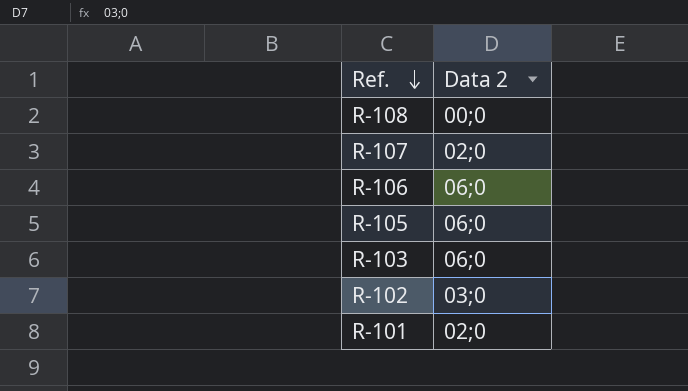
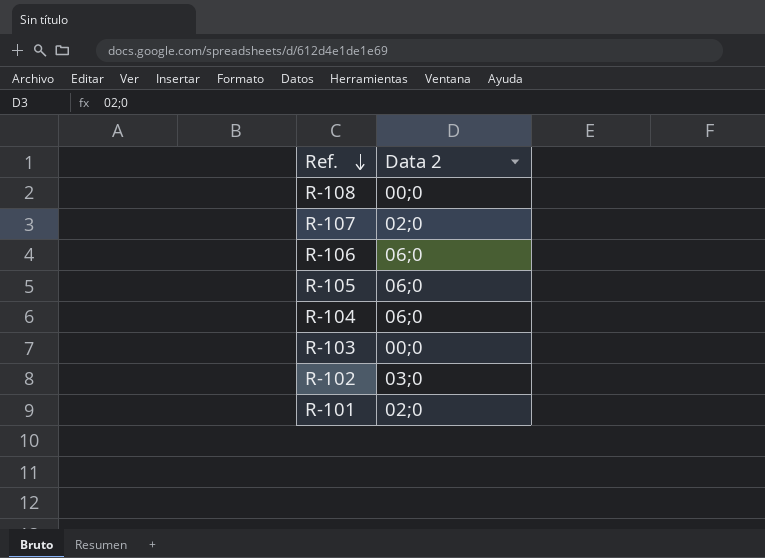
row R-104: none -> 06;0
R-103 | Data 2: 06;0 -> 00;0

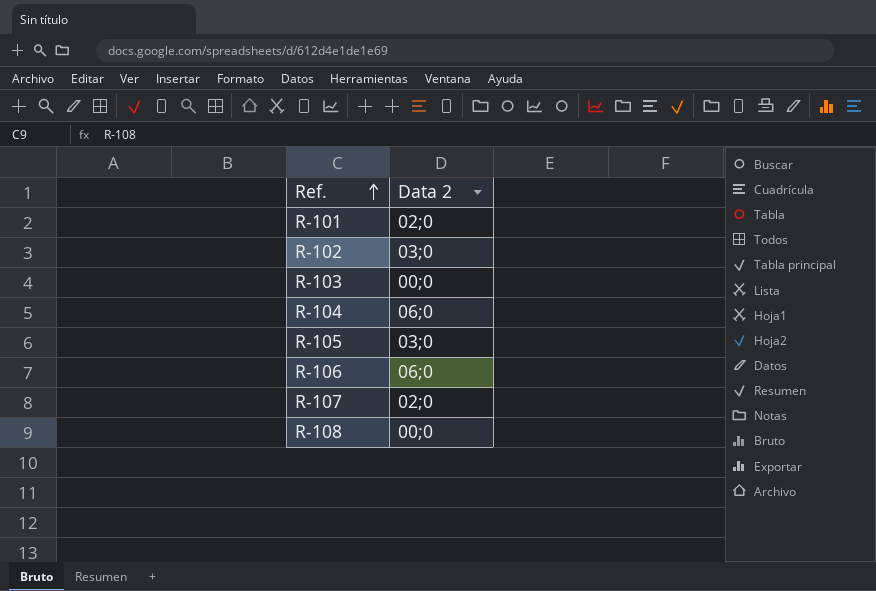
row order: Ref. descending -> Ref. ascending
R-105 | Data 2: 06;0 -> 03;0

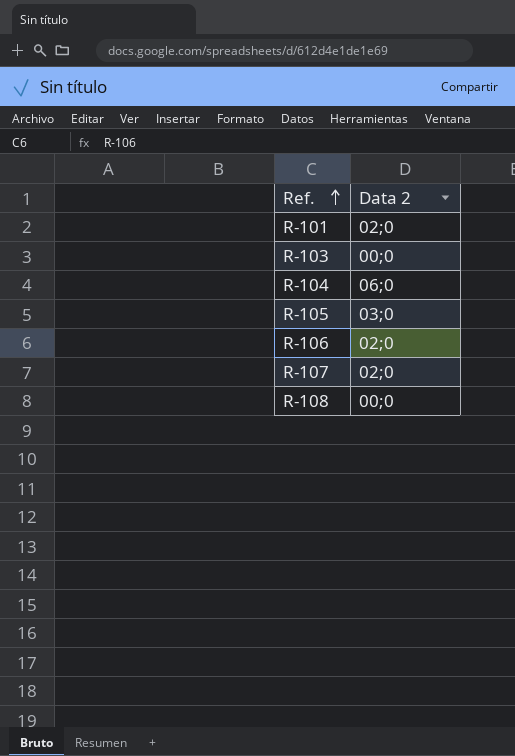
row R-102: 03;0 -> none
R-106 | Data 2: 06;0 -> 02;0

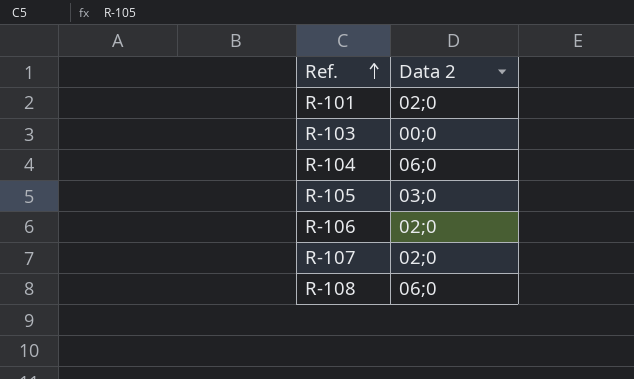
R-108 | Data 2: 00;0 -> 06;0

